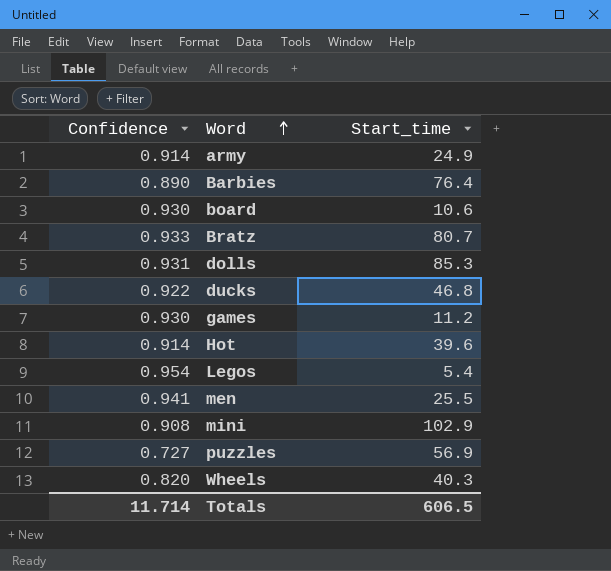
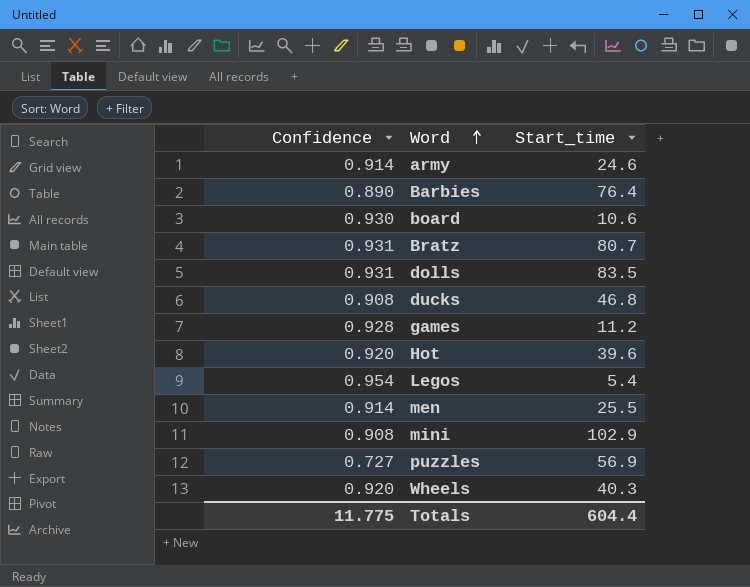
army | Start_time: 24.9 -> 24.6
Bratz | Confidence: 0.933 -> 0.931
dolls | Start_time: 85.3 -> 83.5
ducks | Confidence: 0.922 -> 0.908
games | Confidence: 0.930 -> 0.928
Hot | Confidence: 0.914 -> 0.920
men | Confidence: 0.941 -> 0.914
Wheels | Confidence: 0.820 -> 0.920
Totals | Confidence: 11.714 -> 11.775
Totals | Start_time: 606.5 -> 604.4

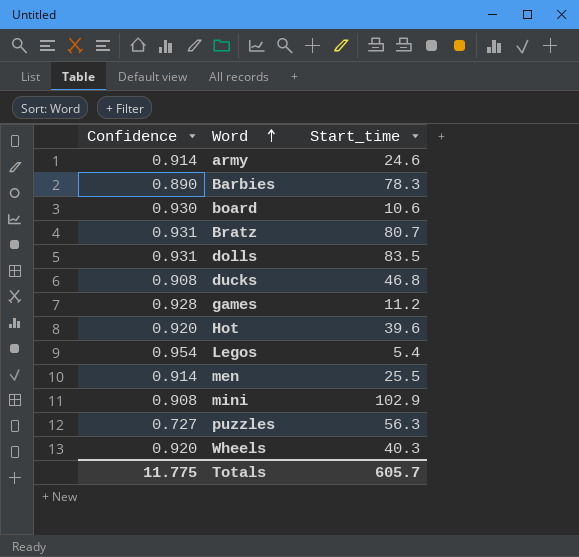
Barbies | Start_time: 76.4 -> 78.3
puzzles | Start_time: 56.9 -> 56.3
Totals | Start_time: 604.4 -> 605.7

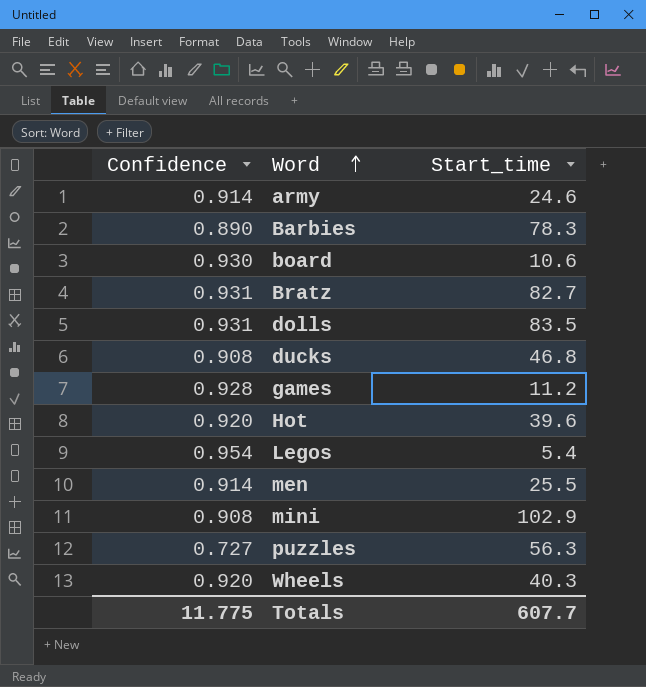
Bratz | Start_time: 80.7 -> 82.7
Totals | Start_time: 605.7 -> 607.7

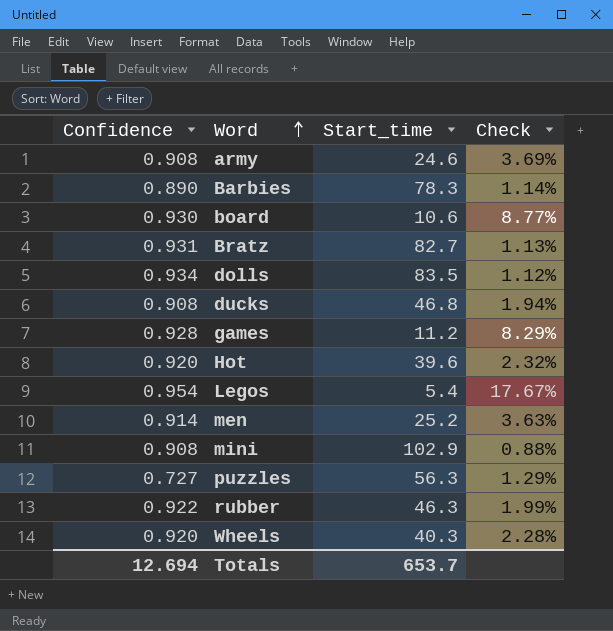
column Check | formula: none -> [Confidence] / [Start_time]
army | Confidence: 0.914 -> 0.908
dolls | Confidence: 0.931 -> 0.934
men | Start_time: 25.5 -> 25.2
row rubber: none -> 0.922 | 46.3 | 1.99%
Totals | Confidence: 11.775 -> 12.694
Totals | Start_time: 607.7 -> 653.7

